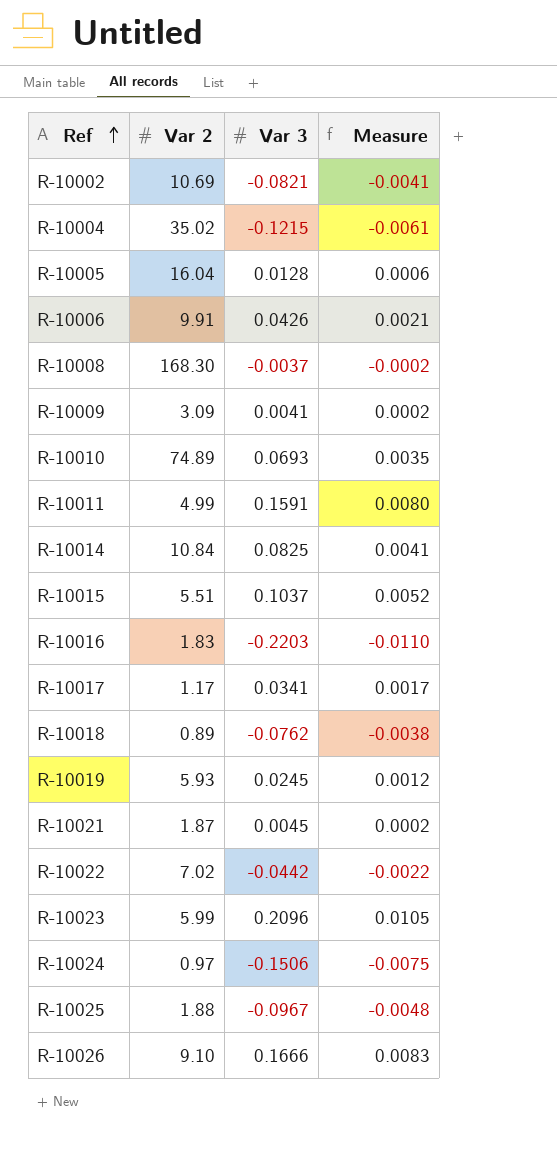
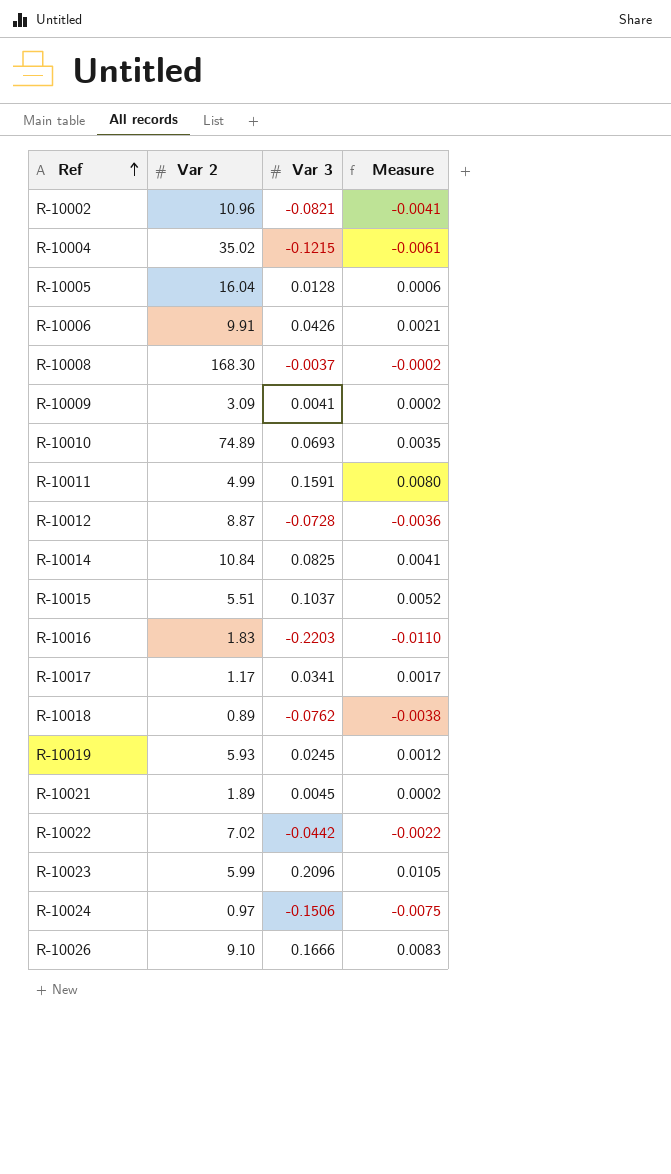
row R-10025: 1.88 | -0.0967 | -0.0048 -> none
R-10002 | Var 2: 10.69 -> 10.96
row R-10012: none -> 8.87 | -0.0728 | -0.0036
R-10021 | Var 2: 1.87 -> 1.89

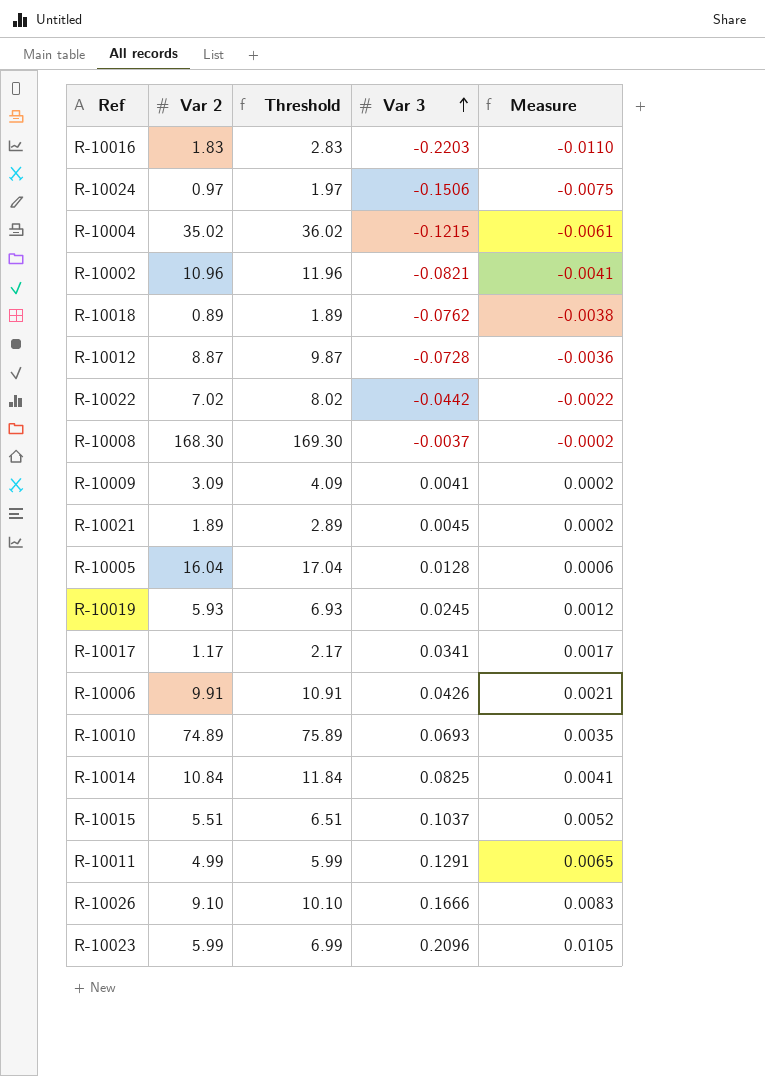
row order: Ref ascending -> Var 3 ascending
column Threshold | formula: none -> [Var 2] + 1
R-10011 | Var 3: 0.1591 -> 0.1291
R-10011 | Measure: 0.0080 -> 0.0065

